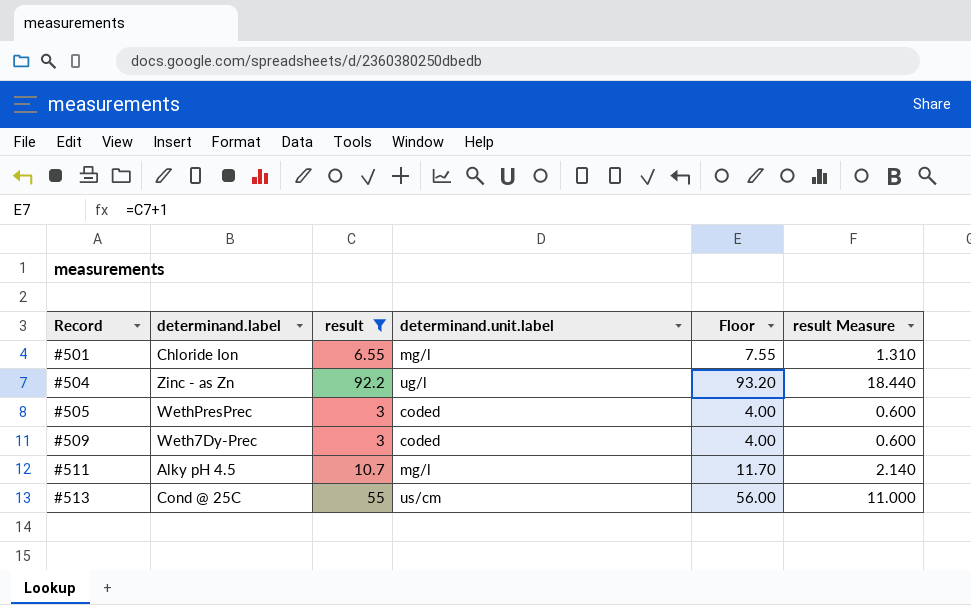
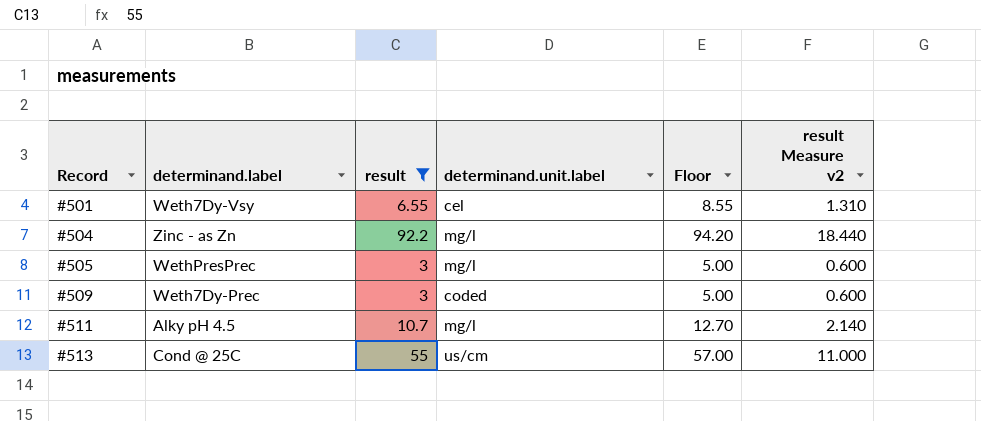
column Floor | formula: [result] + 1 -> [result] + 2
column name: result Measure -> result Measure v2
#501 | determinand.label: Chloride Ion -> Weth7Dy-Vsy
#501 | determinand.unit.label: mg/l -> cel
#504 | determinand.unit.label: ug/l -> mg/l
#505 | determinand.unit.label: coded -> mg/l

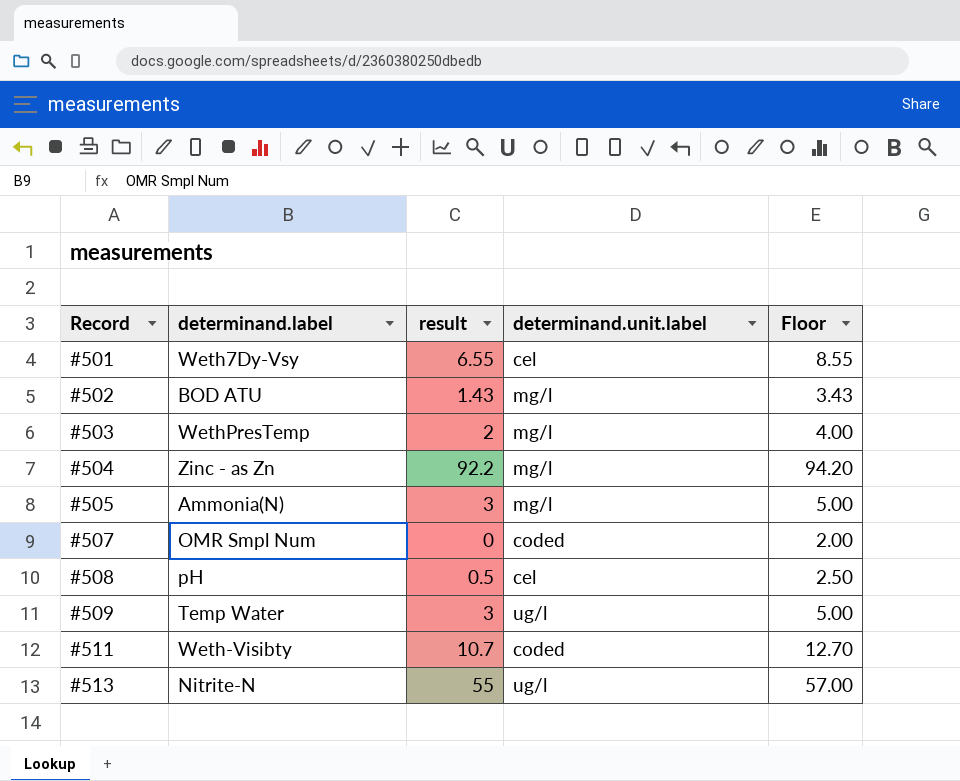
filter: result >= 3 -> none
column result Measure v2 | formula: [result] * 0.2 -> none
#505 | determinand.label: WethPresPrec -> Ammonia(N)
#509 | determinand.label: Weth7Dy-Prec -> Temp Water
#509 | determinand.unit.label: coded -> ug/l
#511 | determinand.label: Alky pH 4.5 -> Weth-Visibty
#511 | determinand.unit.label: mg/l -> coded
#513 | determinand.label: Cond @ 25C -> Nitrite-N
#513 | determinand.unit.label: us/cm -> ug/l

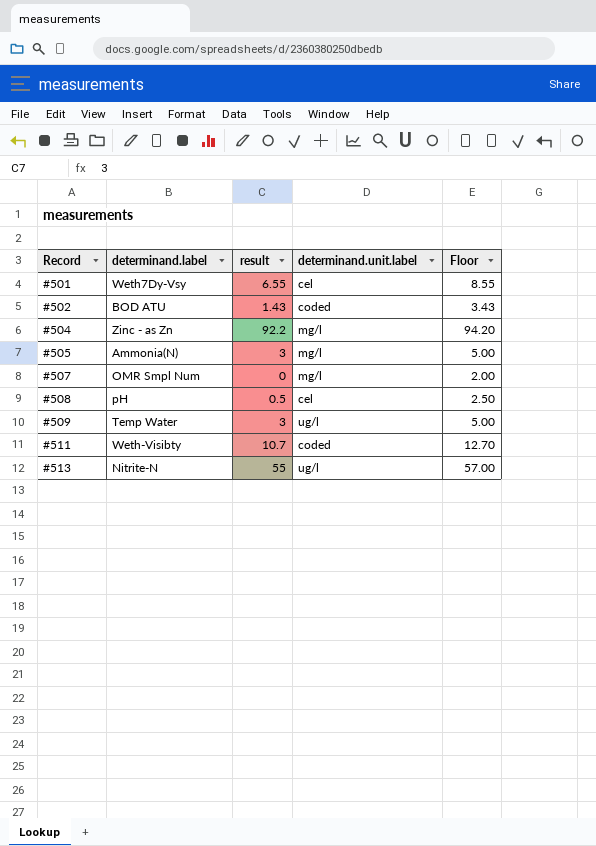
row #503: WethPresTemp | 2 | mg/l | 4.00 -> none
#502 | determinand.unit.label: mg/l -> coded
#507 | determinand.unit.label: coded -> mg/l

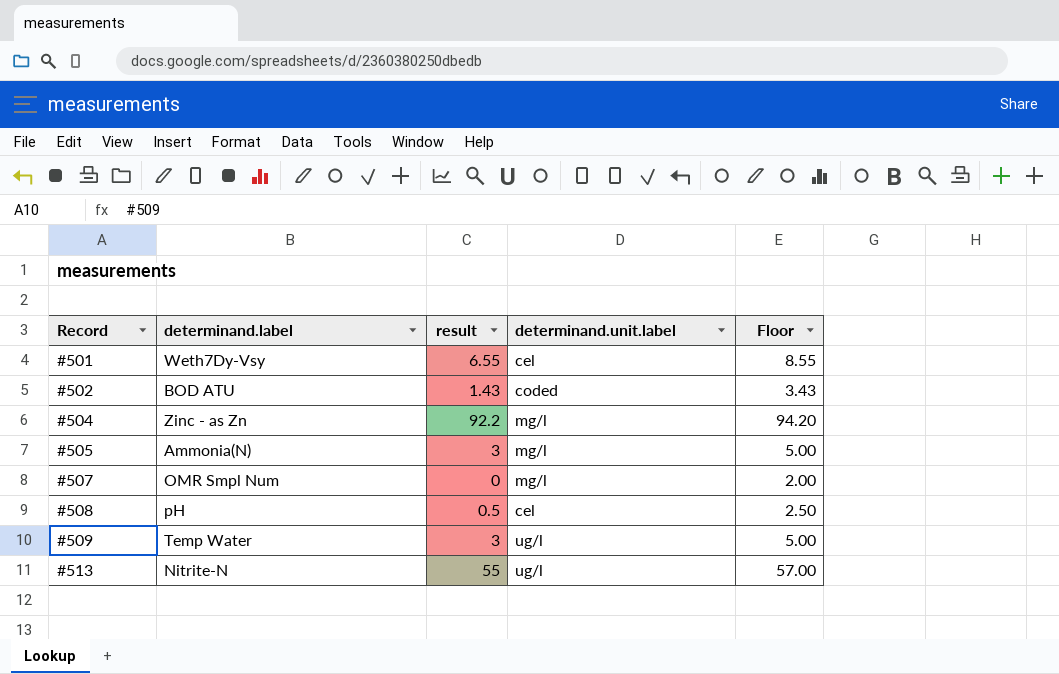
row #511: Weth-Visibty | 10.7 | coded | 12.70 -> none

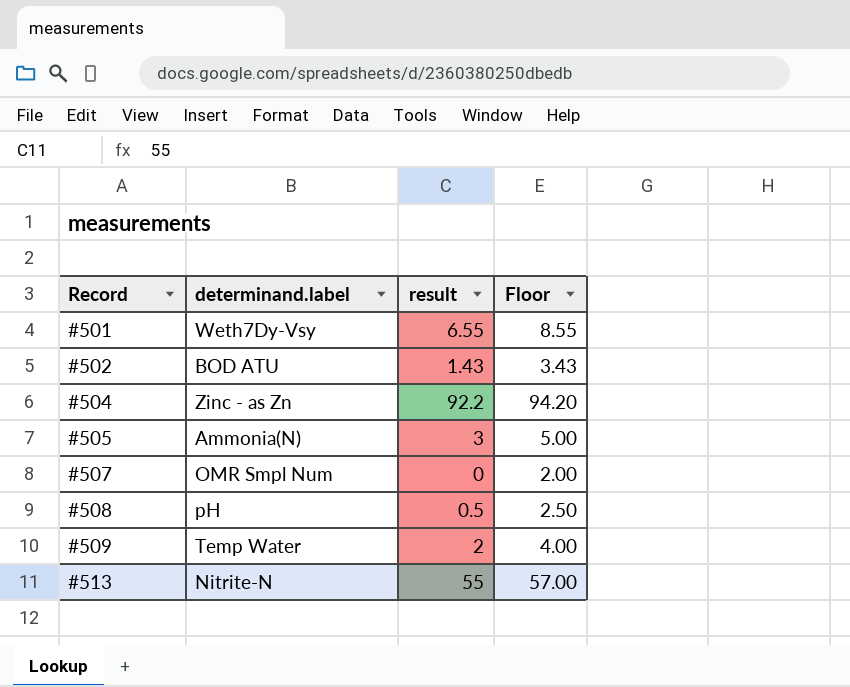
column determinand.unit.label | position: 4 -> none
#509 | result: 3 -> 2
#509 | Floor: 5.00 -> 4.00

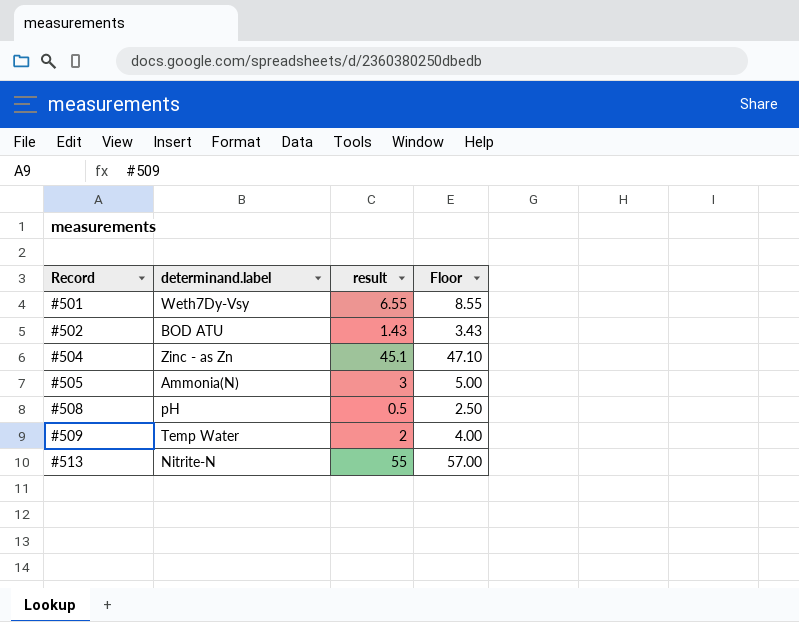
row #507: OMR Smpl Num | 0 | 2.00 -> none
#504 | result: 92.2 -> 45.1
#504 | Floor: 94.20 -> 47.10

